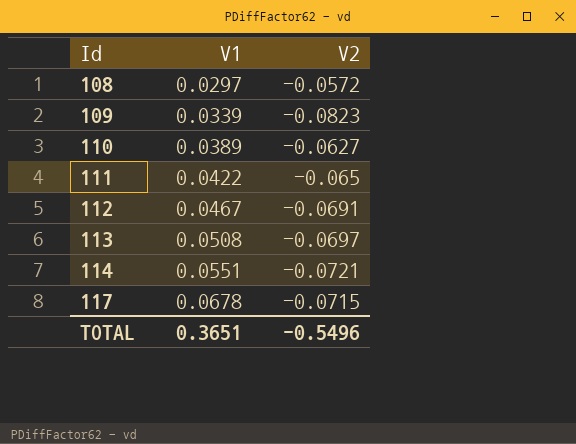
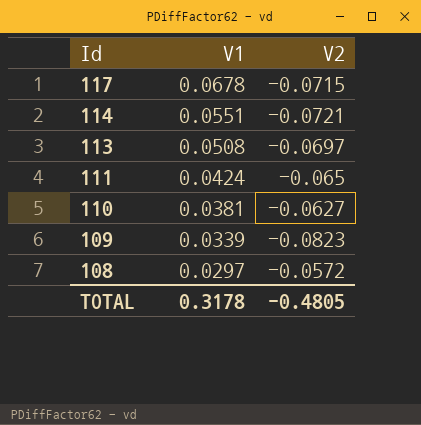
row order: Id ascending -> Id descending
row 112: 0.0467 | -0.0691 -> none
111 | V1: 0.0422 -> 0.0424
110 | V1: 0.0389 -> 0.0381
TOTAL | V1: 0.3651 -> 0.3178
TOTAL | V2: -0.5496 -> -0.4805

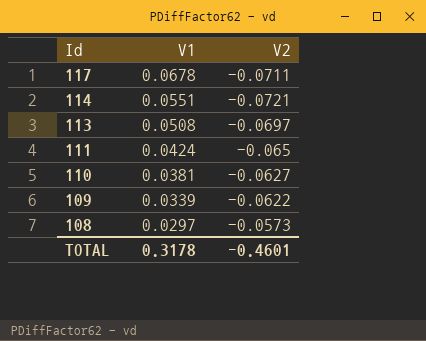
117 | V2: -0.0715 -> -0.0711
109 | V2: -0.0823 -> -0.0622
108 | V2: -0.0572 -> -0.0573
TOTAL | V2: -0.4805 -> -0.4601

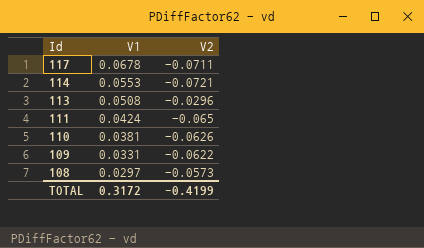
114 | V1: 0.0551 -> 0.0553
113 | V2: -0.0697 -> -0.0296
110 | V2: -0.0627 -> -0.0626
109 | V1: 0.0339 -> 0.0331
TOTAL | V1: 0.3178 -> 0.3172
TOTAL | V2: -0.4601 -> -0.4199

